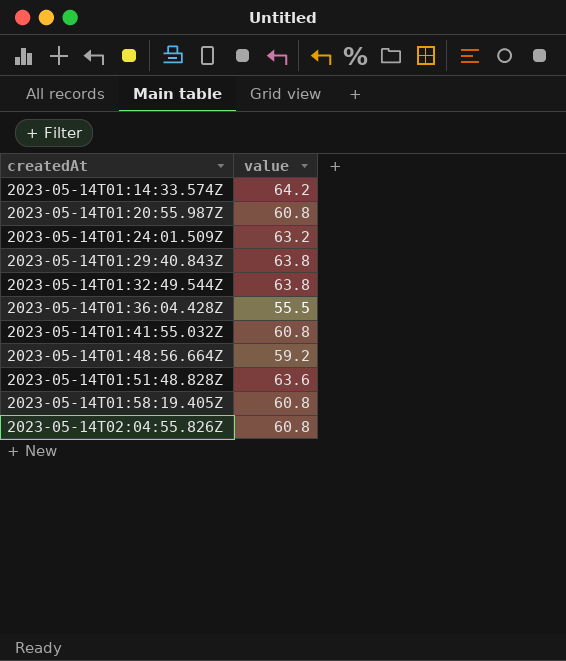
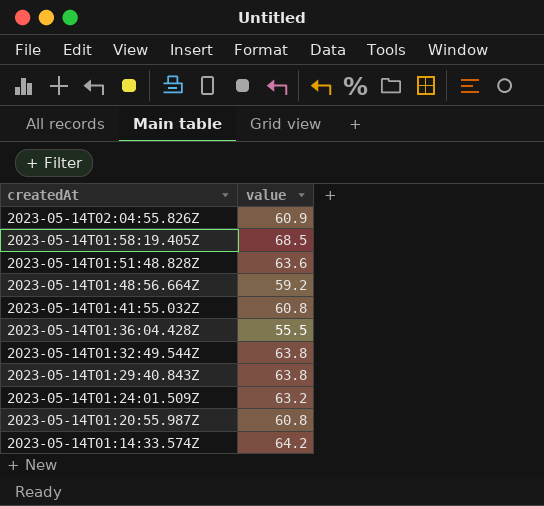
row order: createdAt ascending -> createdAt descending
2023-05-14T02:04:55.826Z | value: 60.8 -> 60.9
2023-05-14T01:58:19.405Z | value: 60.8 -> 68.5

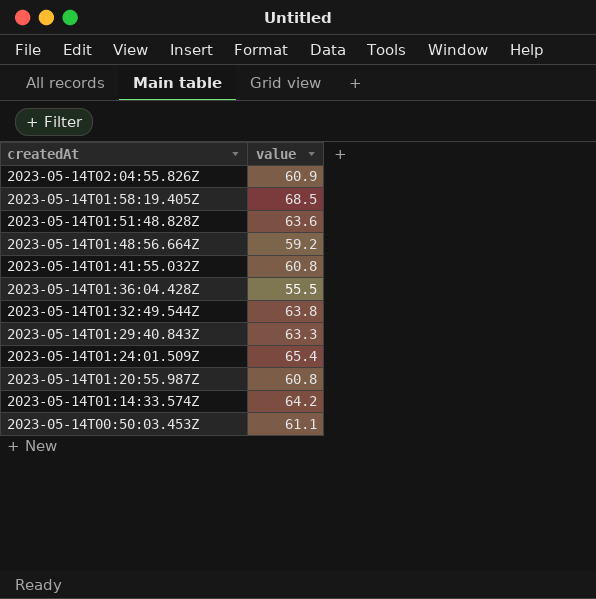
2023-05-14T01:29:40.843Z | value: 63.8 -> 63.3
2023-05-14T01:24:01.509Z | value: 63.2 -> 65.4
row 2023-05-14T00:50:03.453Z: none -> 61.1

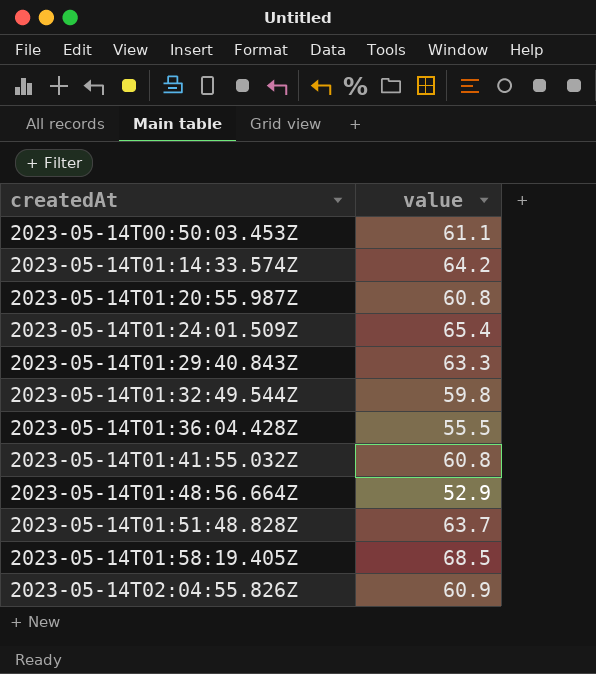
row order: createdAt descending -> createdAt ascending
2023-05-14T01:32:49.544Z | value: 63.8 -> 59.8
2023-05-14T01:48:56.664Z | value: 59.2 -> 52.9
2023-05-14T01:51:48.828Z | value: 63.6 -> 63.7

